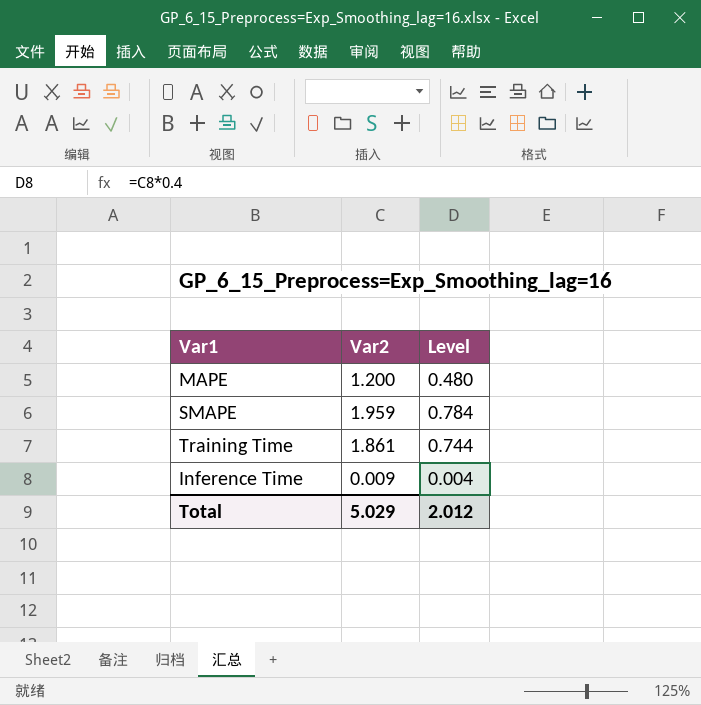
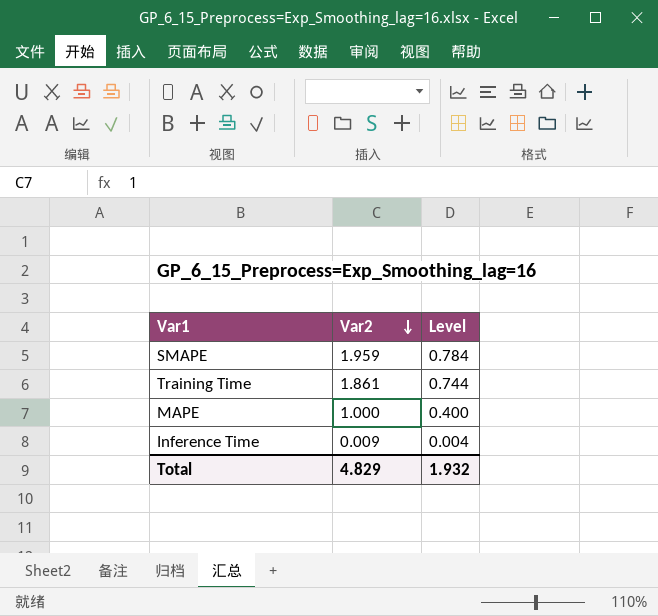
row order: none -> Var2 descending
MAPE | Var2: 1.200 -> 1.000
MAPE | Level: 0.480 -> 0.400
Total | Var2: 5.029 -> 4.829
Total | Level: 2.012 -> 1.932

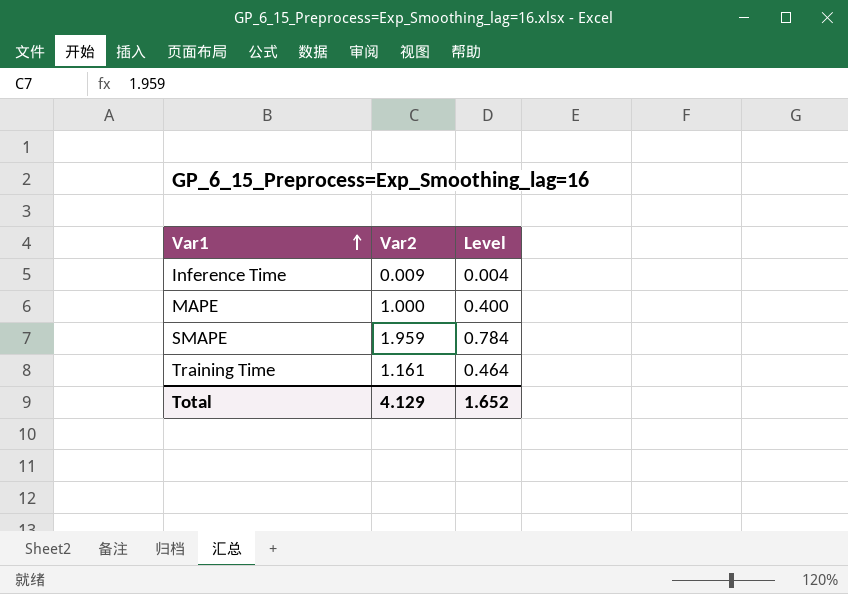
row order: Var2 descending -> Var1 ascending
Training Time | Var2: 1.861 -> 1.161
Training Time | Level: 0.744 -> 0.464
Total | Var2: 4.829 -> 4.129
Total | Level: 1.932 -> 1.652

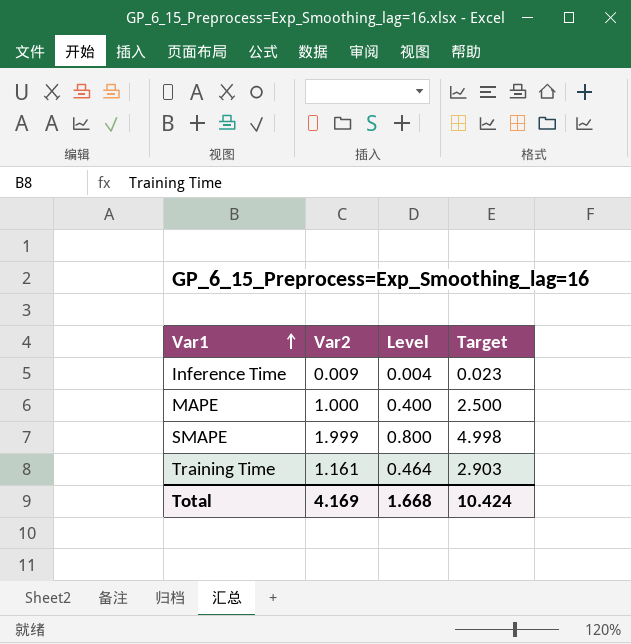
column Target | formula: none -> [Var2] * 2.5
SMAPE | Var2: 1.959 -> 1.999
SMAPE | Level: 0.784 -> 0.800
Total | Var2: 4.129 -> 4.169
Total | Level: 1.652 -> 1.668

